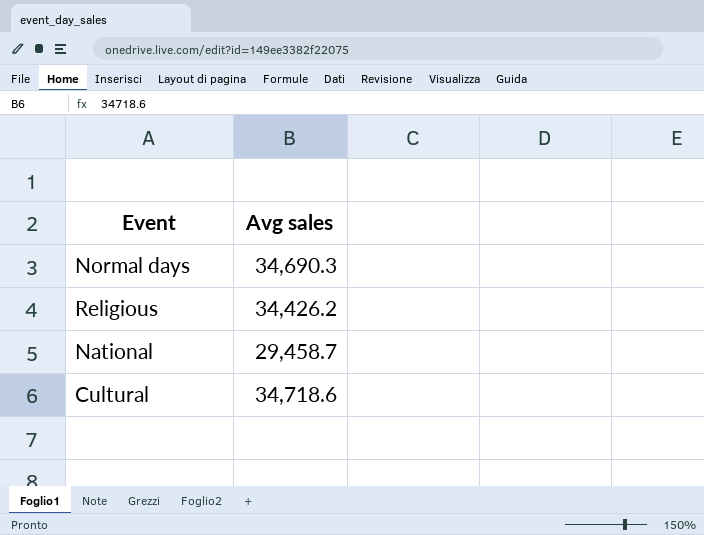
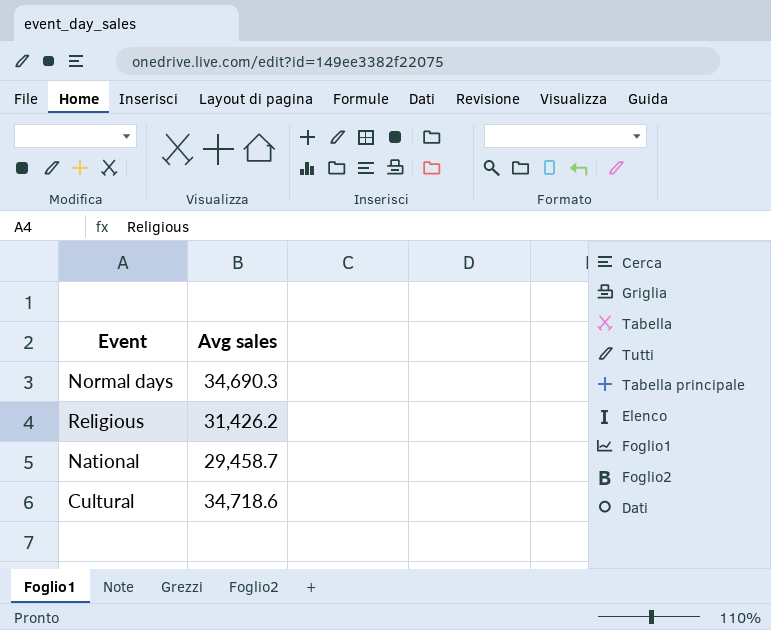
Religious | Avg sales: 34,426.2 -> 31,426.2

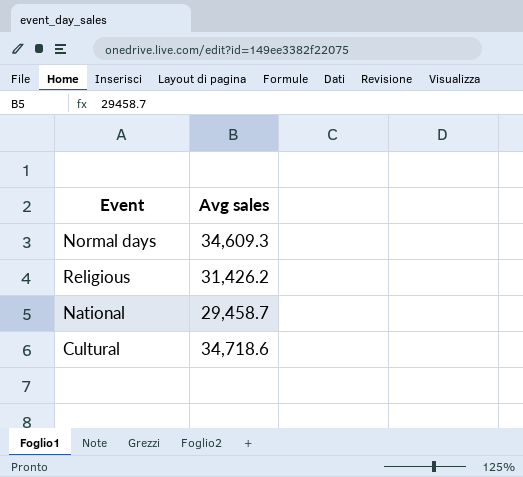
Normal days | Avg sales: 34,690.3 -> 34,609.3

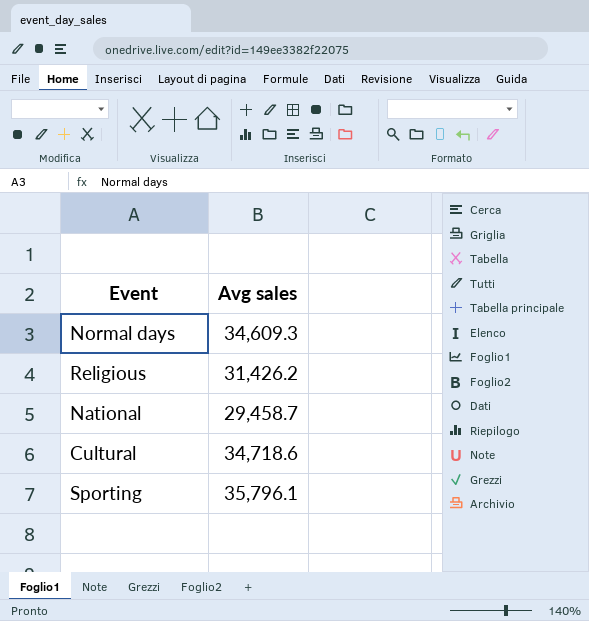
row Sporting: none -> 35,796.1

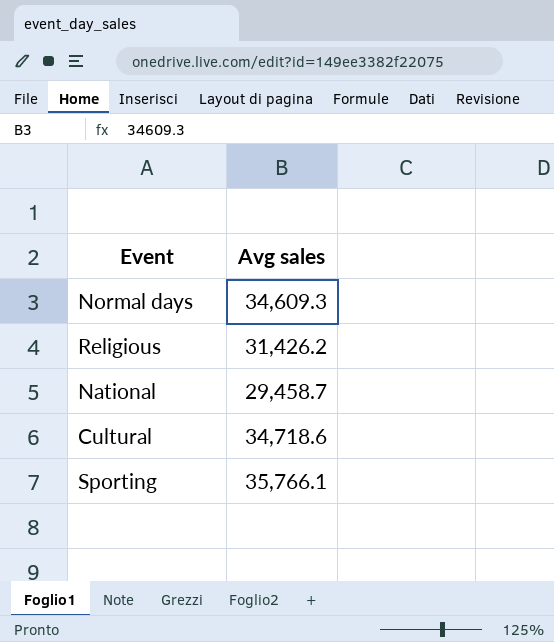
Sporting | Avg sales: 35,796.1 -> 35,766.1

